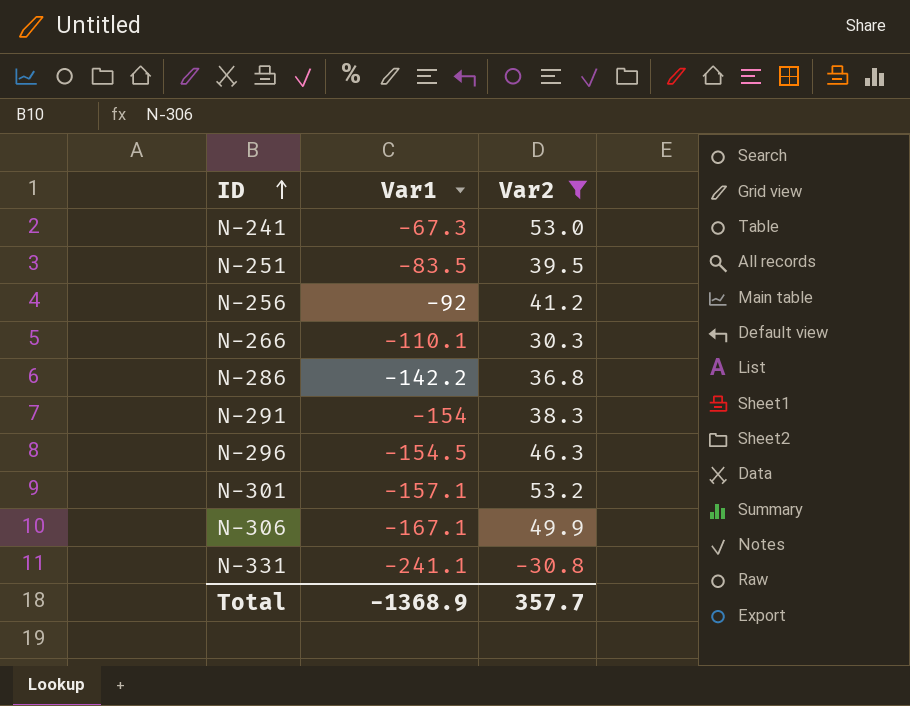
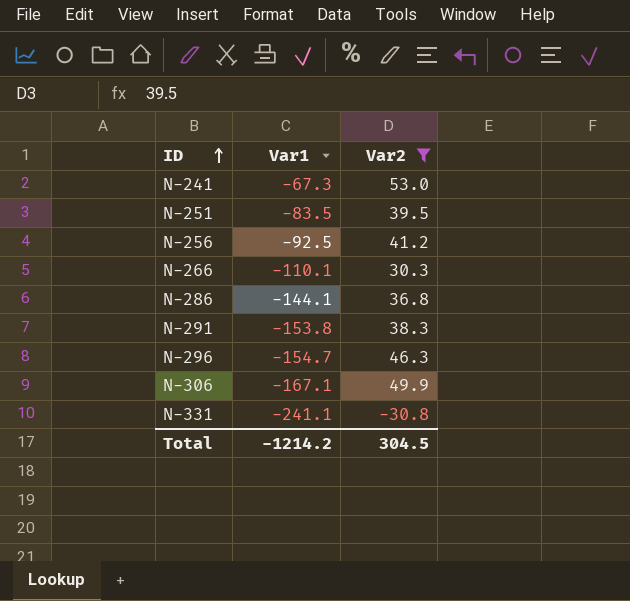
row N-301: -157.1 | 53.2 -> none
N-256 | Var1: -92 -> -92.5
N-286 | Var1: -142.2 -> -144.1
N-291 | Var1: -154 -> -153.8
N-296 | Var1: -154.5 -> -154.7
Total | Var1: -1368.9 -> -1214.2
Total | Var2: 357.7 -> 304.5

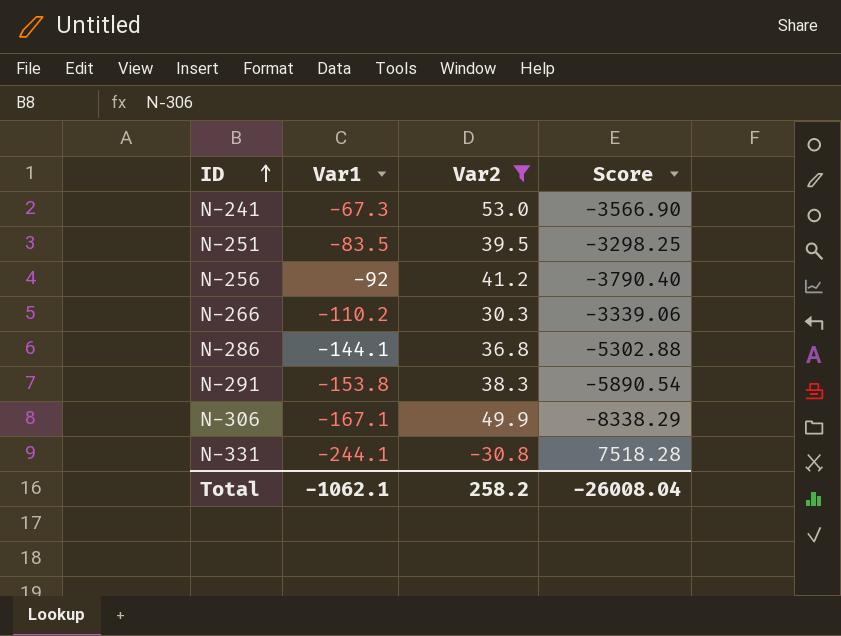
column Score | formula: none -> [Var1] * [Var2]
row N-296: -154.7 | 46.3 -> none
N-256 | Var1: -92.5 -> -92
N-266 | Var1: -110.1 -> -110.2
N-331 | Var1: -241.1 -> -244.1
Total | Var1: -1214.2 -> -1062.1
Total | Var2: 304.5 -> 258.2

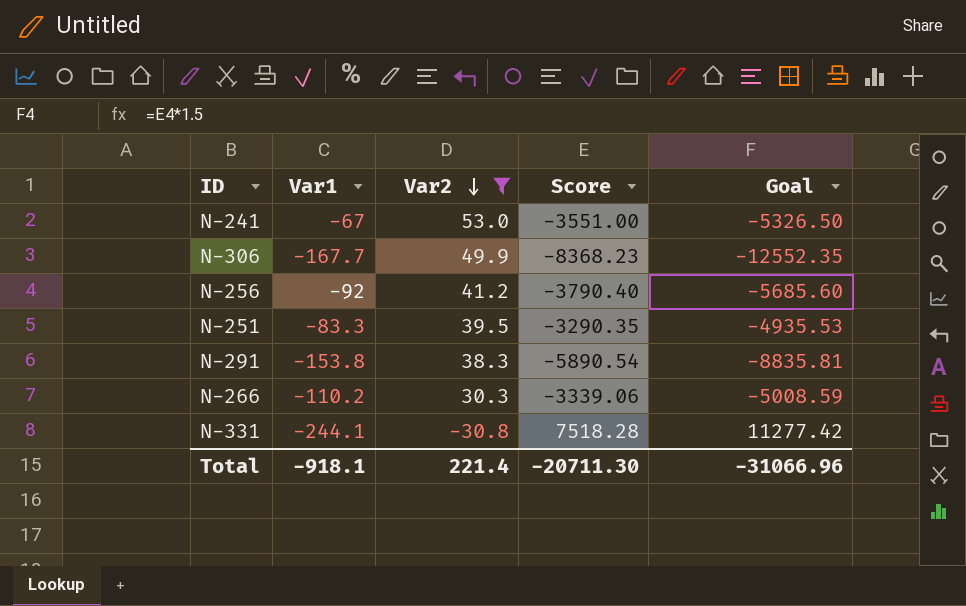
row order: ID ascending -> Var2 descending
column Goal | formula: none -> [Score] * 1.5
row N-286: -144.1 | 36.8 | -5302.88 -> none
N-241 | Var1: -67.3 -> -67
N-241 | Score: -3566.90 -> -3551.00
N-306 | Var1: -167.1 -> -167.7
N-306 | Score: -8338.29 -> -8368.23
N-251 | Var1: -83.5 -> -83.3
N-251 | Score: -3298.25 -> -3290.35
Total | Var1: -1062.1 -> -918.1
Total | Var2: 258.2 -> 221.4
Total | Score: -26008.04 -> -20711.30

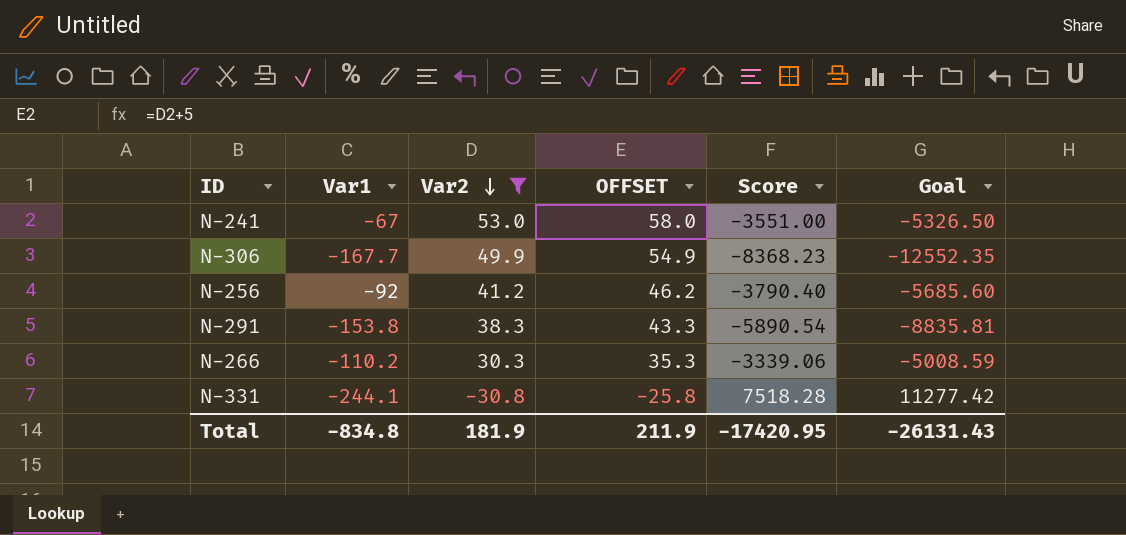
column OFFSET | formula: none -> [Var2] + 5
row N-251: -83.3 | 39.5 | -3290.35 | -4935.53 -> none
Total | Var1: -918.1 -> -834.8
Total | Var2: 221.4 -> 181.9
Total | Score: -20711.30 -> -17420.95
Total | Goal: -31066.96 -> -26131.43

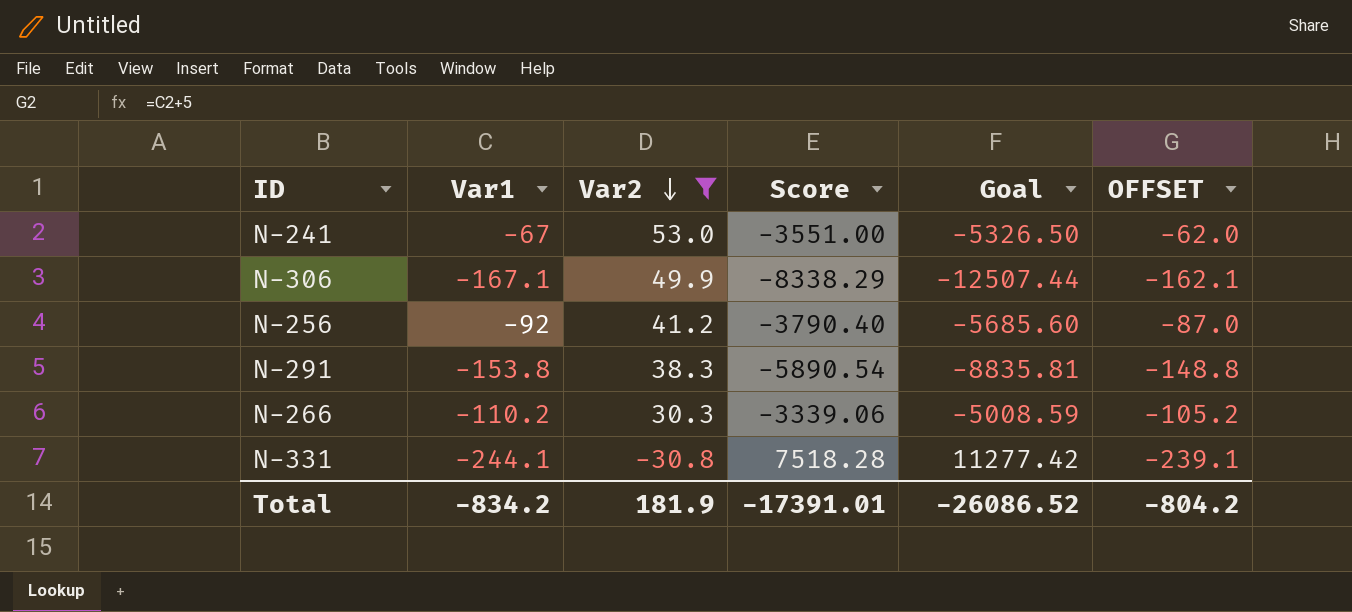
column OFFSET | formula: [Var2] + 5 -> [Var1] + 5
column OFFSET | position: 4 -> 6
N-306 | Var1: -167.7 -> -167.1
N-306 | Score: -8368.23 -> -8338.29
N-306 | Goal: -12552.35 -> -12507.44
Total | Var1: -834.8 -> -834.2
Total | Score: -17420.95 -> -17391.01
Total | Goal: -26131.43 -> -26086.52
Total | OFFSET: 211.9 -> -804.2

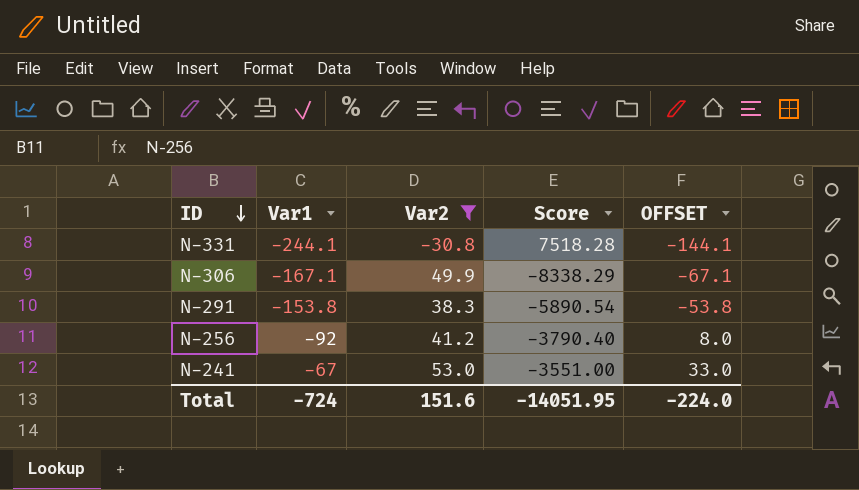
row order: Var2 descending -> ID descending
column Goal | formula: [Score] * 1.5 -> none
column OFFSET | formula: [Var1] + 5 -> [Var1] + 100
row N-266: -110.2 | 30.3 | -3339.06 | -5008.59 | -105.2 -> none
Total | Var1: -834.2 -> -724
Total | Var2: 181.9 -> 151.6
Total | Score: -17391.01 -> -14051.95
Total | OFFSET: -804.2 -> -224.0

